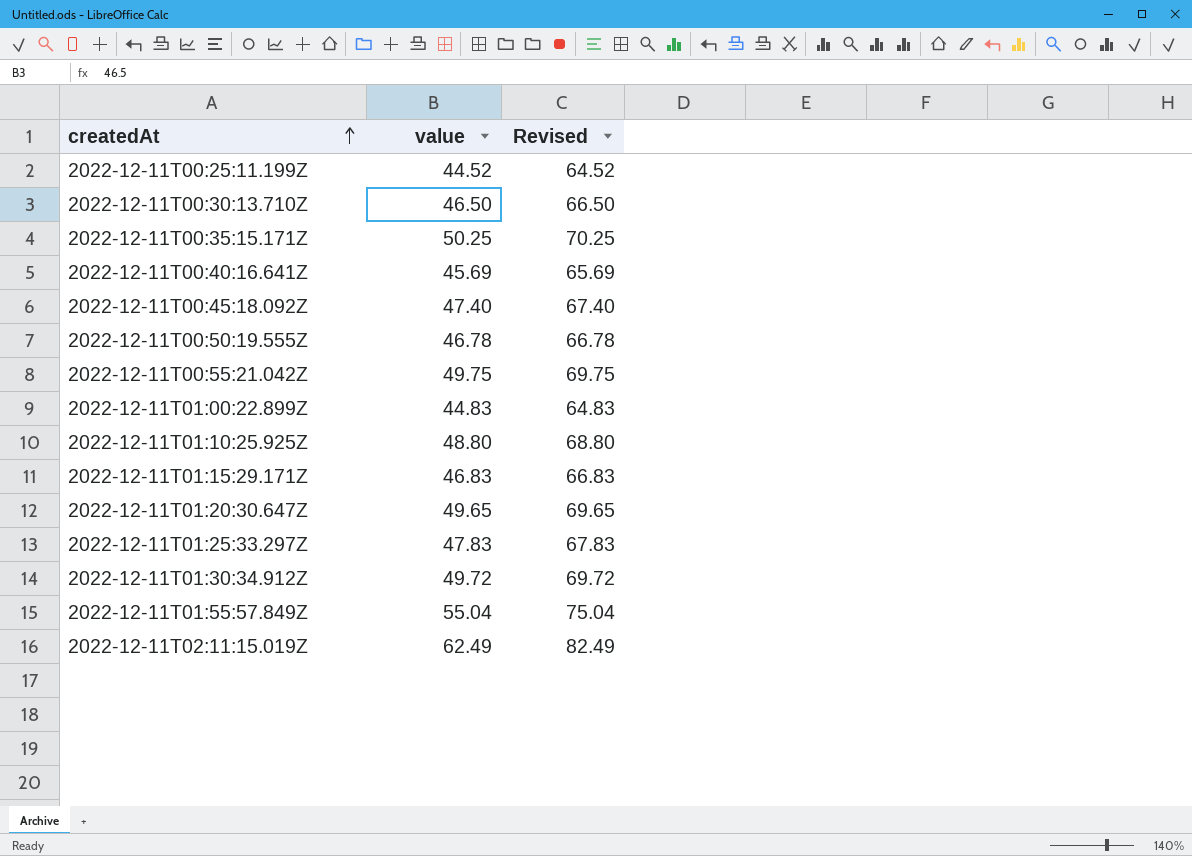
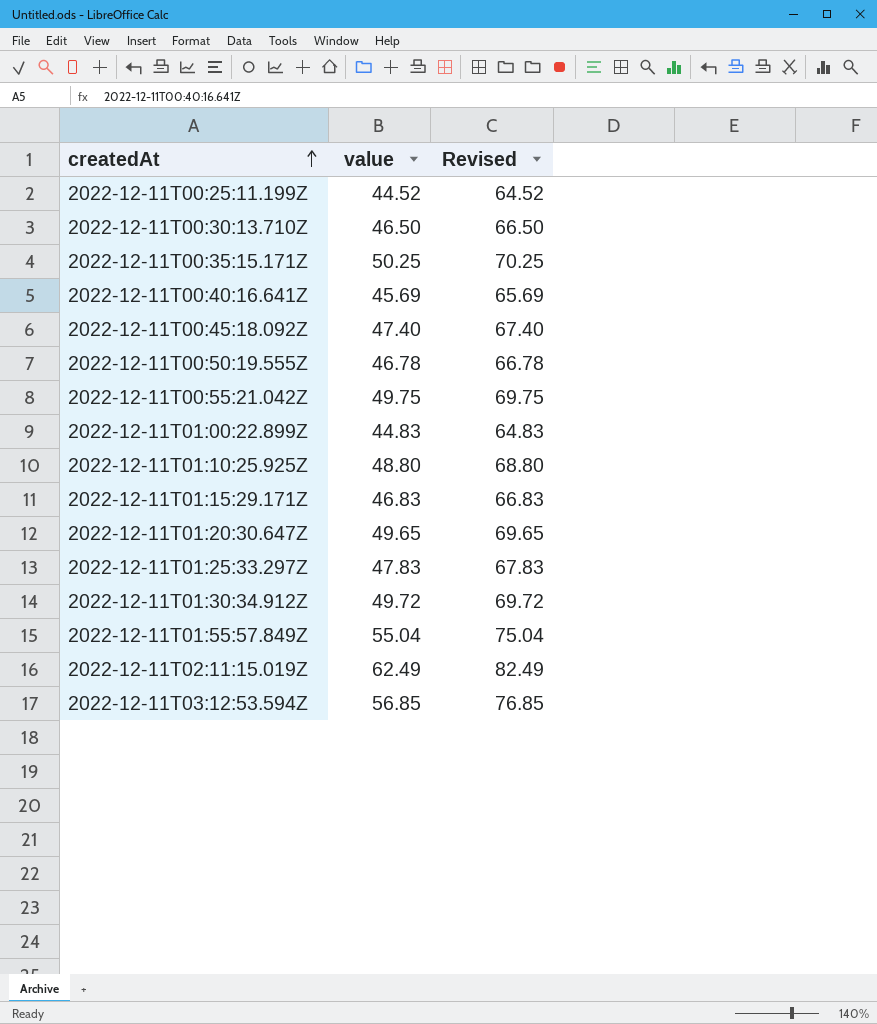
row 2022-12-11T03:12:53.594Z: none -> 56.85 | 76.85

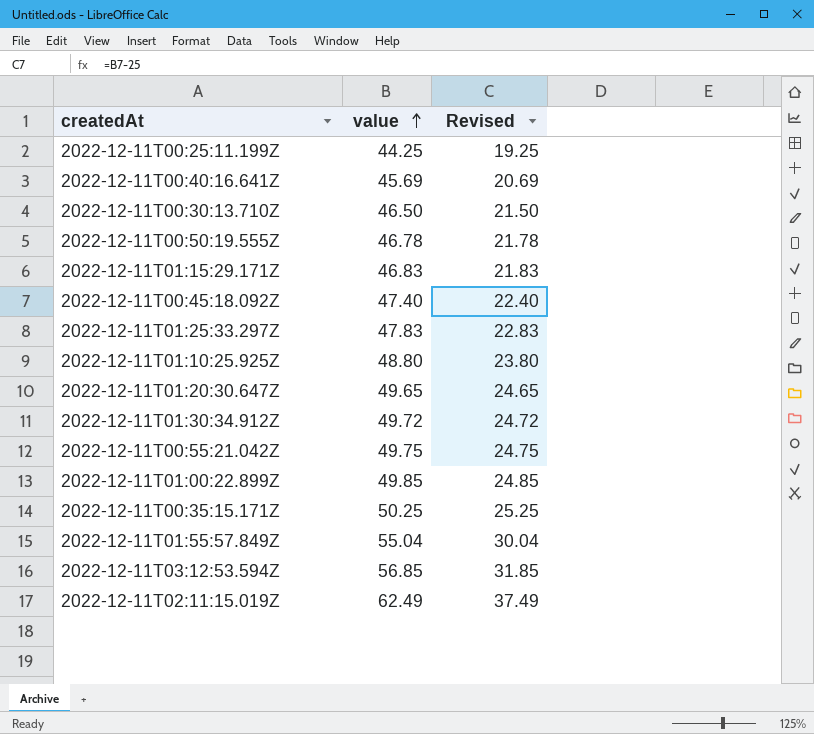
row order: createdAt ascending -> value ascending
column Revised | formula: [value] + 20 -> [value] - 25
2022-12-11T00:25:11.199Z | value: 44.52 -> 44.25
2022-12-11T01:00:22.899Z | value: 44.83 -> 49.85

